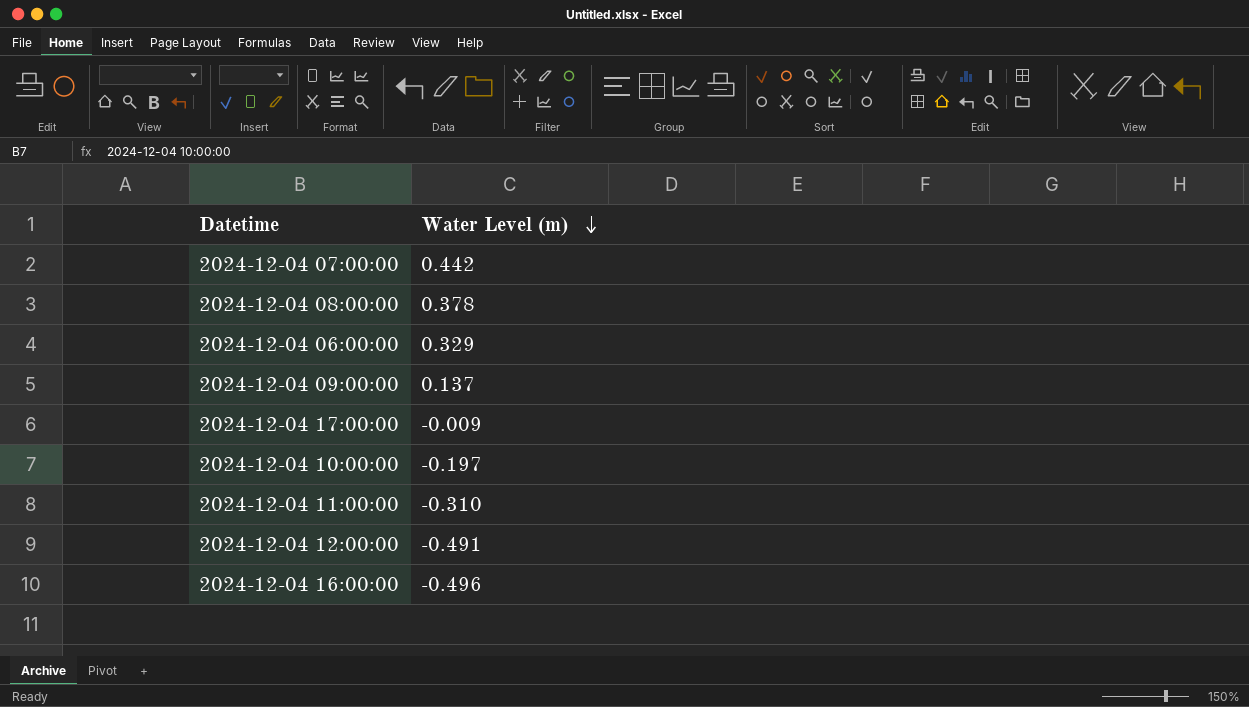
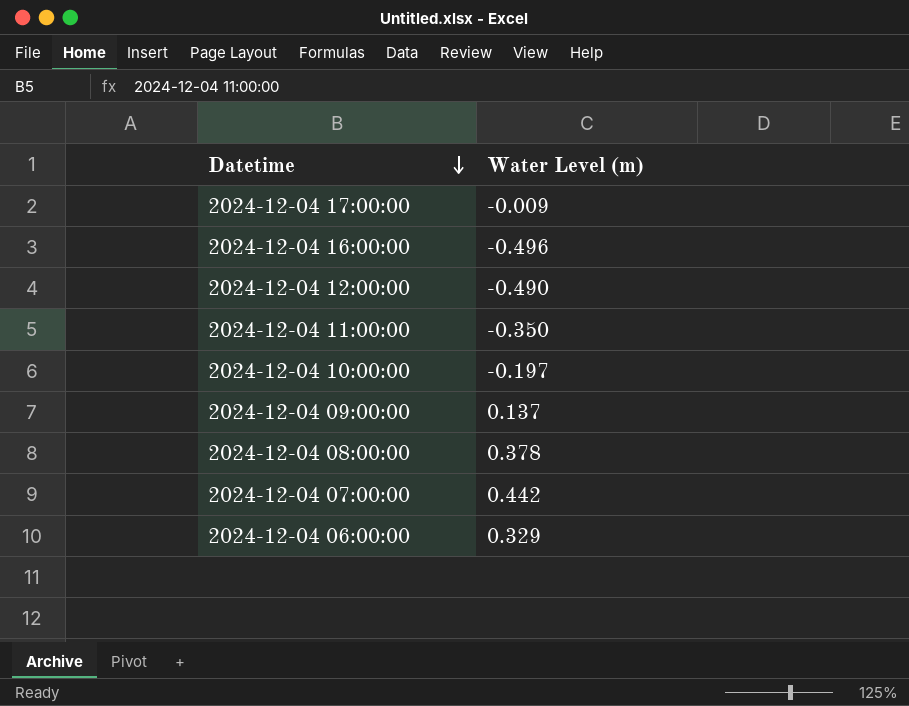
row order: Water Level (m) descending -> Datetime descending
2024-12-04 12:00:00 | Water Level (m): -0.491 -> -0.490
2024-12-04 11:00:00 | Water Level (m): -0.310 -> -0.350

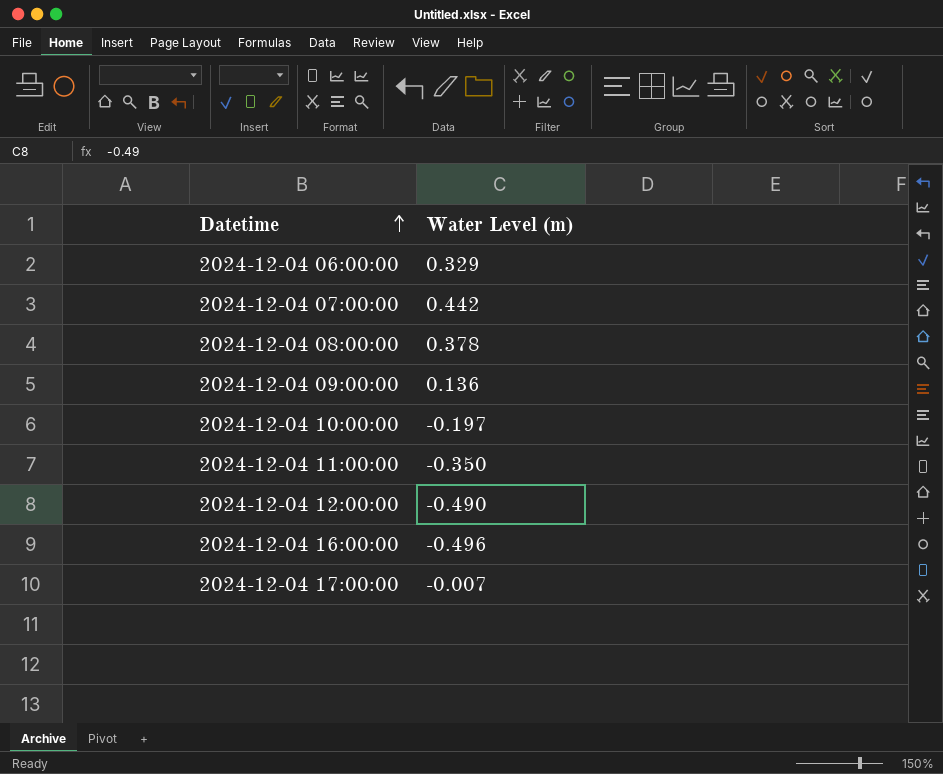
row order: Datetime descending -> Datetime ascending
2024-12-04 09:00:00 | Water Level (m): 0.137 -> 0.136
2024-12-04 17:00:00 | Water Level (m): -0.009 -> -0.007

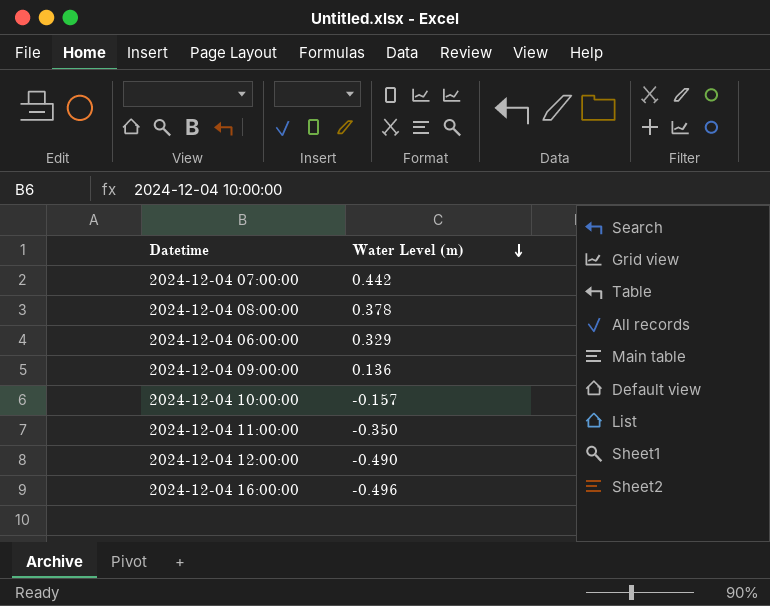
row order: Datetime ascending -> Water Level (m) descending
row 2024-12-04 17:00:00: -0.007 -> none
2024-12-04 10:00:00 | Water Level (m): -0.197 -> -0.157

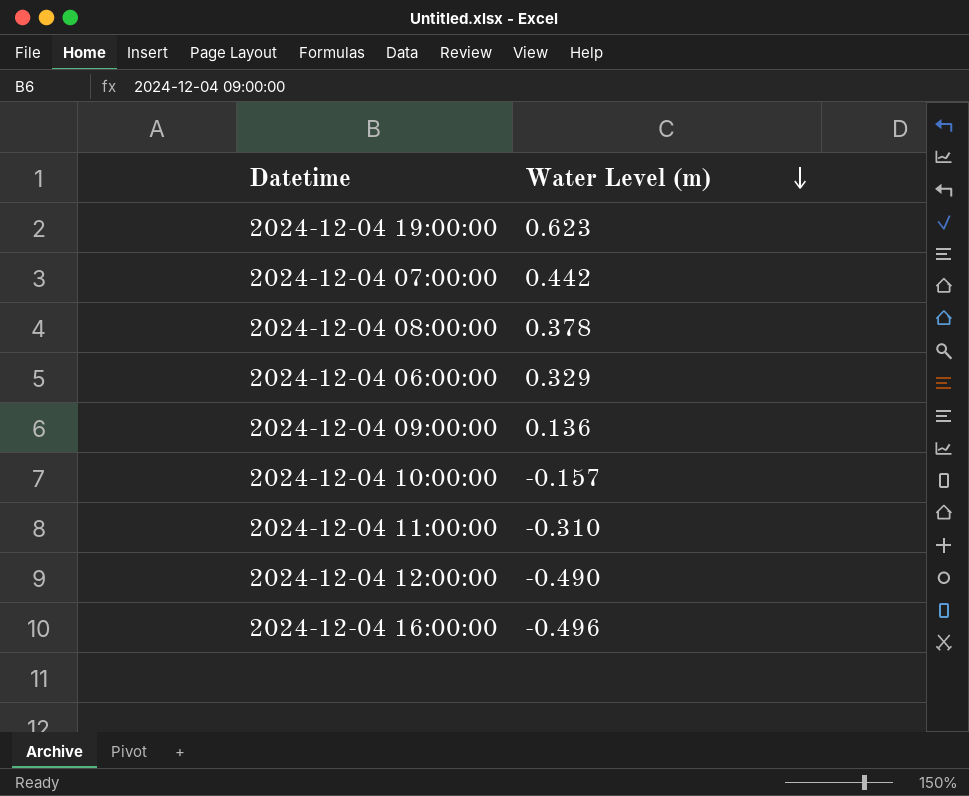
row 2024-12-04 19:00:00: none -> 0.623
2024-12-04 11:00:00 | Water Level (m): -0.350 -> -0.310

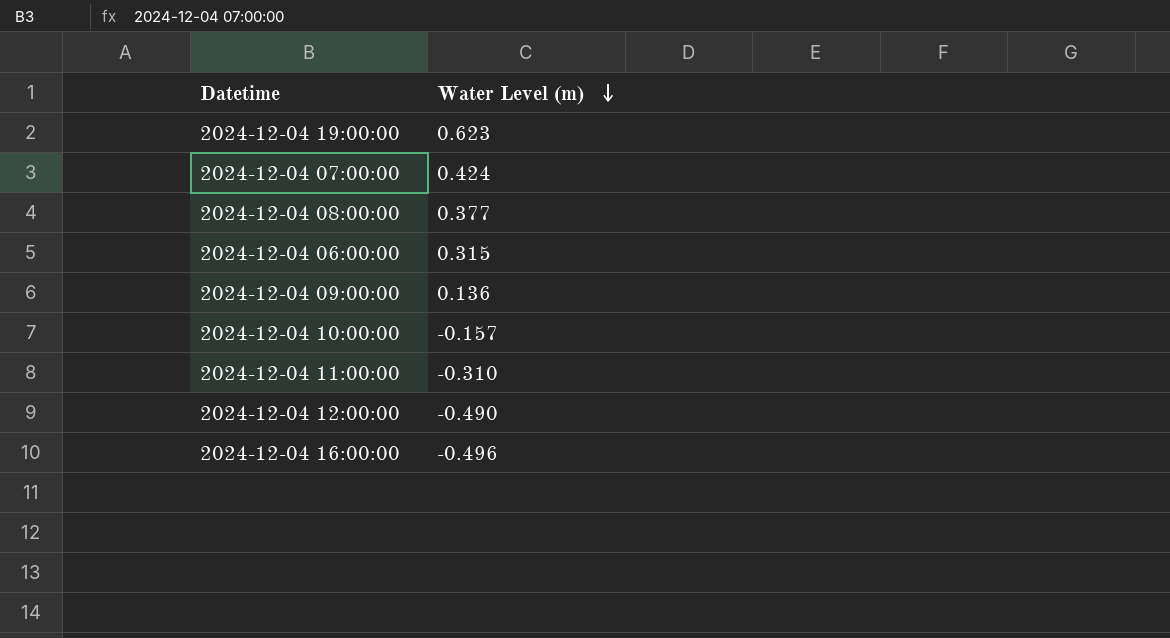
2024-12-04 07:00:00 | Water Level (m): 0.442 -> 0.424
2024-12-04 08:00:00 | Water Level (m): 0.378 -> 0.377
2024-12-04 06:00:00 | Water Level (m): 0.329 -> 0.315

